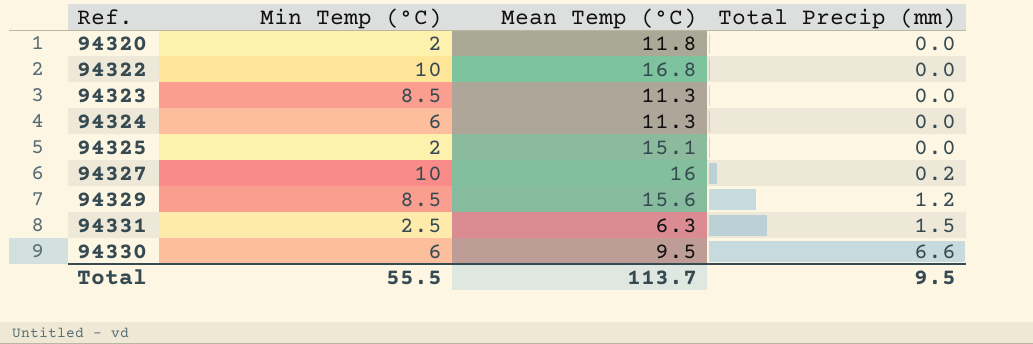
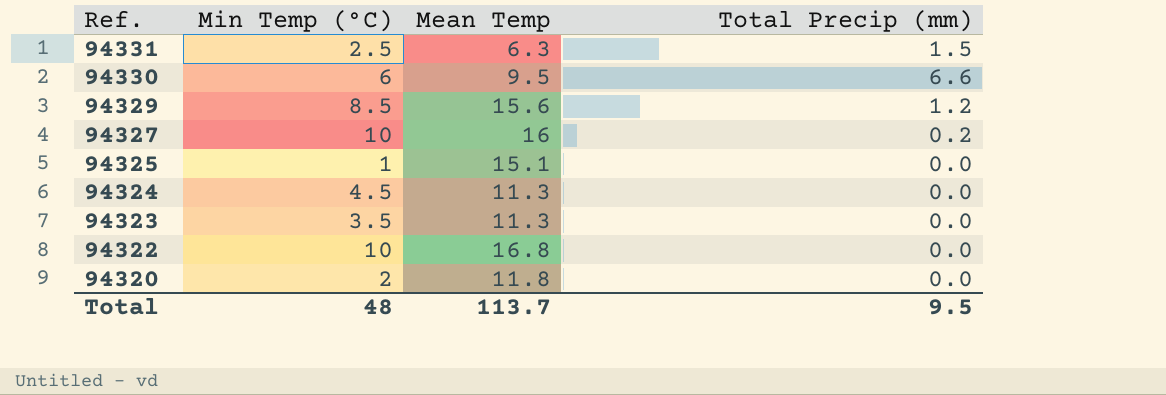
row order: Total Precip (mm) ascending -> Ref. descending
column name: Mean Temp (°C) -> Mean Temp
94325 | Min Temp (°C): 2 -> 1
94324 | Min Temp (°C): 6 -> 4.5
94323 | Min Temp (°C): 8.5 -> 3.5
Total | Min Temp (°C): 55.5 -> 48

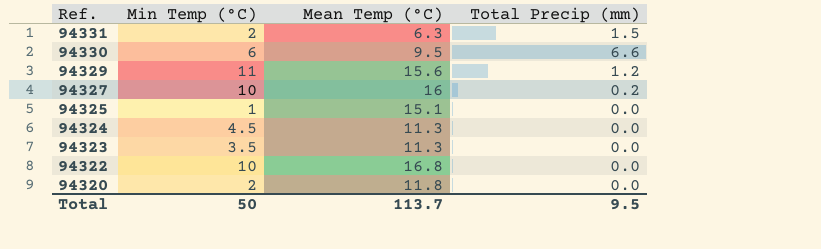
column name: Mean Temp -> Mean Temp (°C)
94331 | Min Temp (°C): 2.5 -> 2
94329 | Min Temp (°C): 8.5 -> 11
Total | Min Temp (°C): 48 -> 50

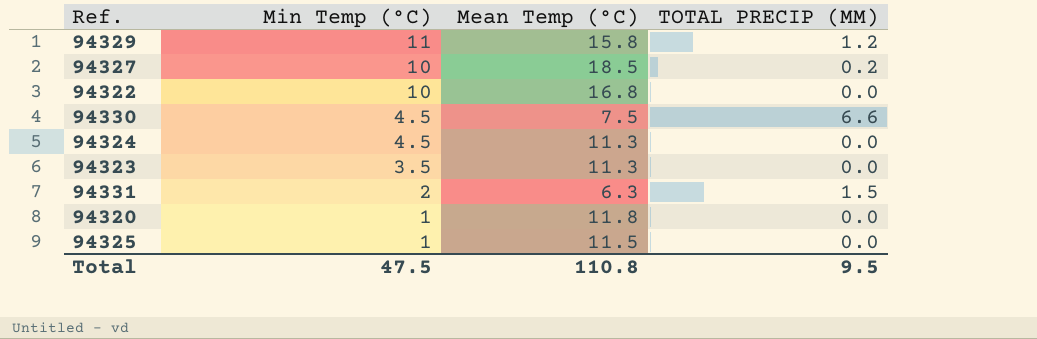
row order: Ref. descending -> Min Temp (°C) descending
column name: Total Precip (mm) -> TOTAL PRECIP (MM)
94329 | Mean Temp (°C): 15.6 -> 15.8
94327 | Mean Temp (°C): 16 -> 18.5
94330 | Min Temp (°C): 6 -> 4.5
94330 | Mean Temp (°C): 9.5 -> 7.5
94320 | Min Temp (°C): 2 -> 1
94325 | Mean Temp (°C): 15.1 -> 11.5
Total | Min Temp (°C): 50 -> 47.5
Total | Mean Temp (°C): 113.7 -> 110.8

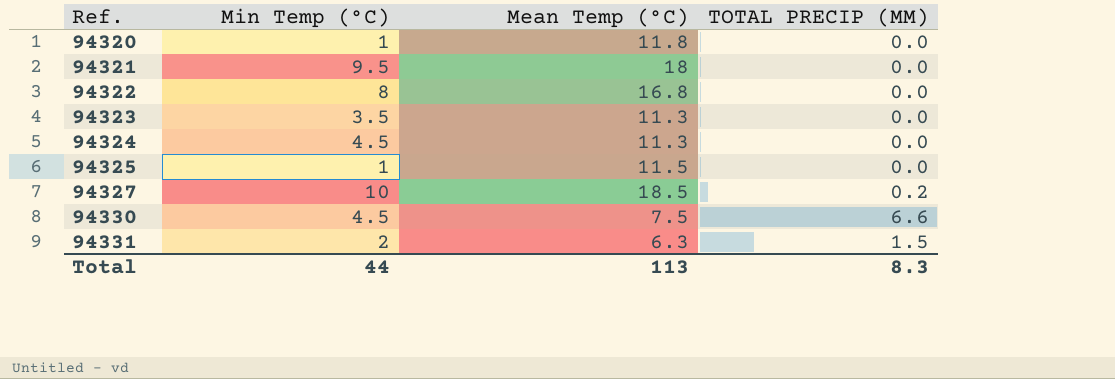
row order: Min Temp (°C) descending -> Ref. ascending
row 94329: 11 | 15.8 | 1.2 -> none
row 94321: none -> 9.5 | 18 | 0.0
94322 | Min Temp (°C): 10 -> 8
Total | Min Temp (°C): 47.5 -> 44
Total | Mean Temp (°C): 110.8 -> 113
Total | TOTAL PRECIP (MM): 9.5 -> 8.3

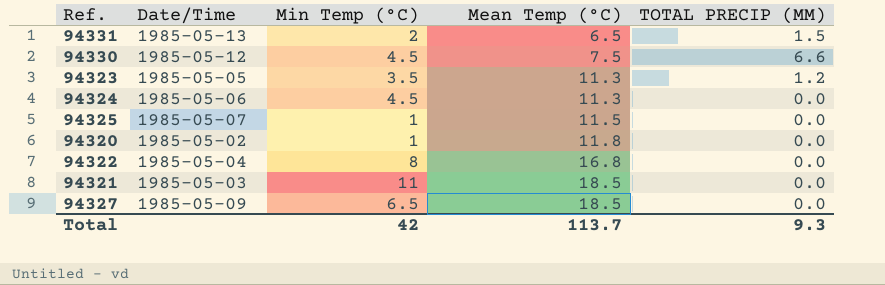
row order: Ref. ascending -> Mean Temp (°C) ascending
column Date/Time | position: none -> 2
94331 | Mean Temp (°C): 6.3 -> 6.5
94323 | TOTAL PRECIP (MM): 0.0 -> 1.2
94321 | Min Temp (°C): 9.5 -> 11
94321 | Mean Temp (°C): 18 -> 18.5
94327 | Min Temp (°C): 10 -> 6.5
94327 | TOTAL PRECIP (MM): 0.2 -> 0.0
Total | Min Temp (°C): 44 -> 42
Total | Mean Temp (°C): 113 -> 113.7
Total | TOTAL PRECIP (MM): 8.3 -> 9.3

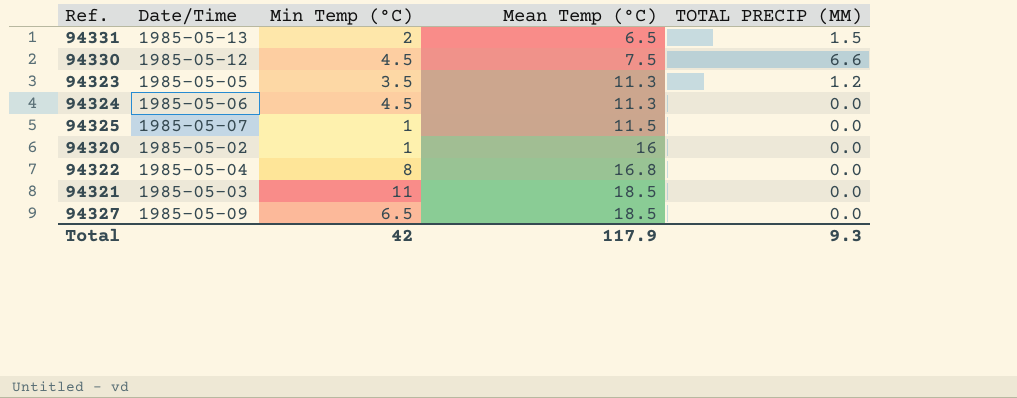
94320 | Mean Temp (°C): 11.8 -> 16
Total | Mean Temp (°C): 113.7 -> 117.9

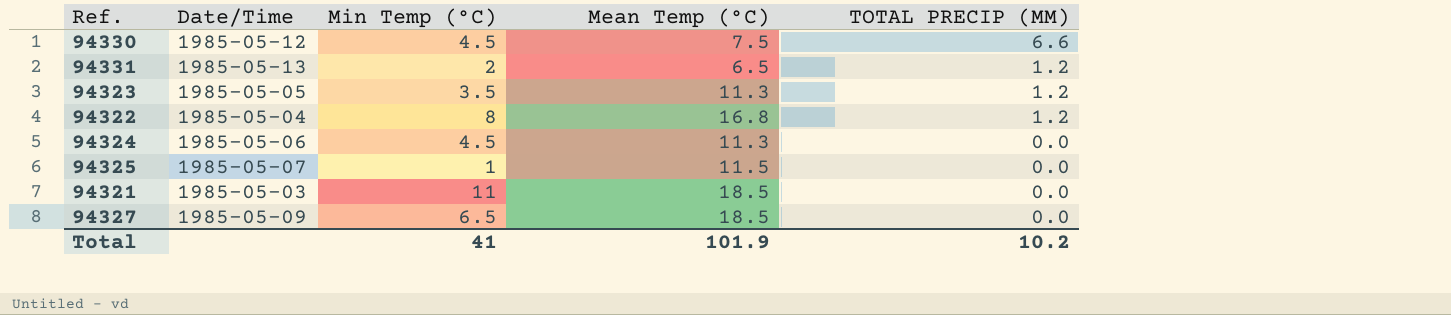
row order: Mean Temp (°C) ascending -> TOTAL PRECIP (MM) descending
row 94320: 1985-05-02 | 1 | 16 | 0.0 -> none
94331 | TOTAL PRECIP (MM): 1.5 -> 1.2
94322 | TOTAL PRECIP (MM): 0.0 -> 1.2
Total | Min Temp (°C): 42 -> 41
Total | Mean Temp (°C): 117.9 -> 101.9
Total | TOTAL PRECIP (MM): 9.3 -> 10.2

